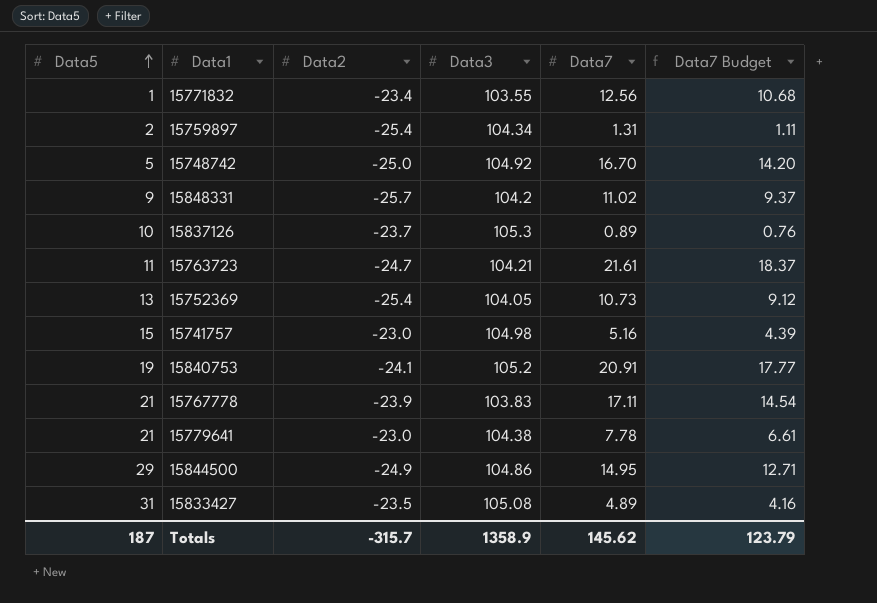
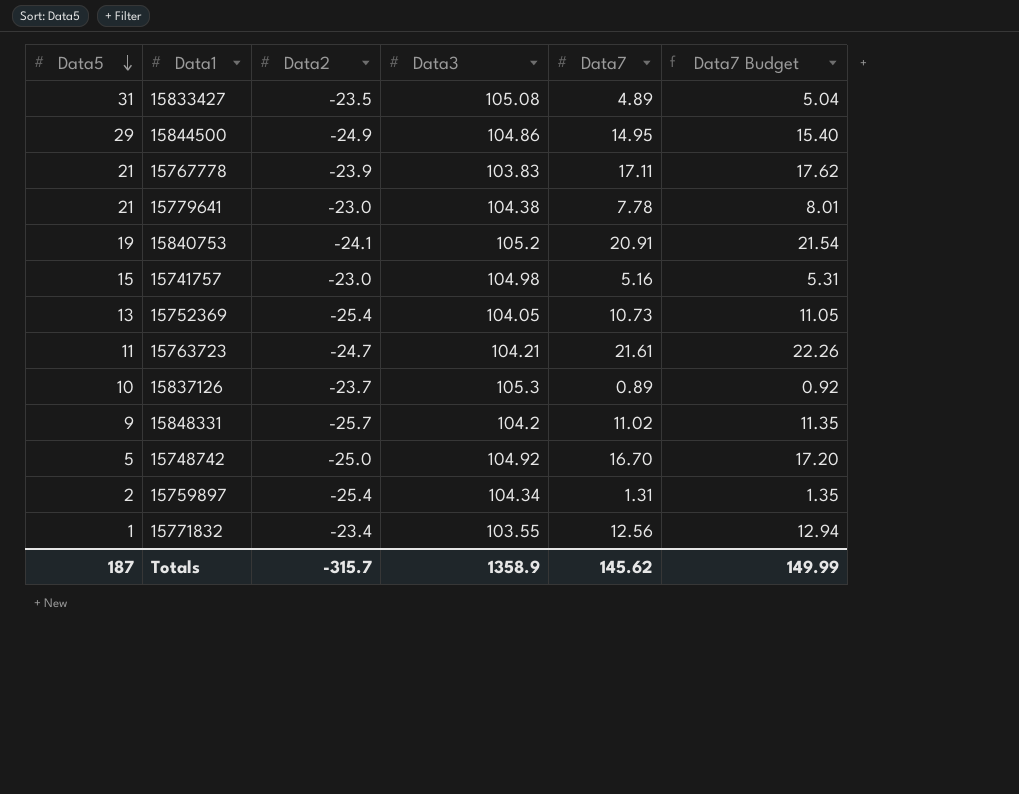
row order: Data5 ascending -> Data5 descending
column Data7 Budget | formula: [Data7] * 0.85 -> [Data7] * 1.03
Totals | Data7 Budget: 123.79 -> 149.99

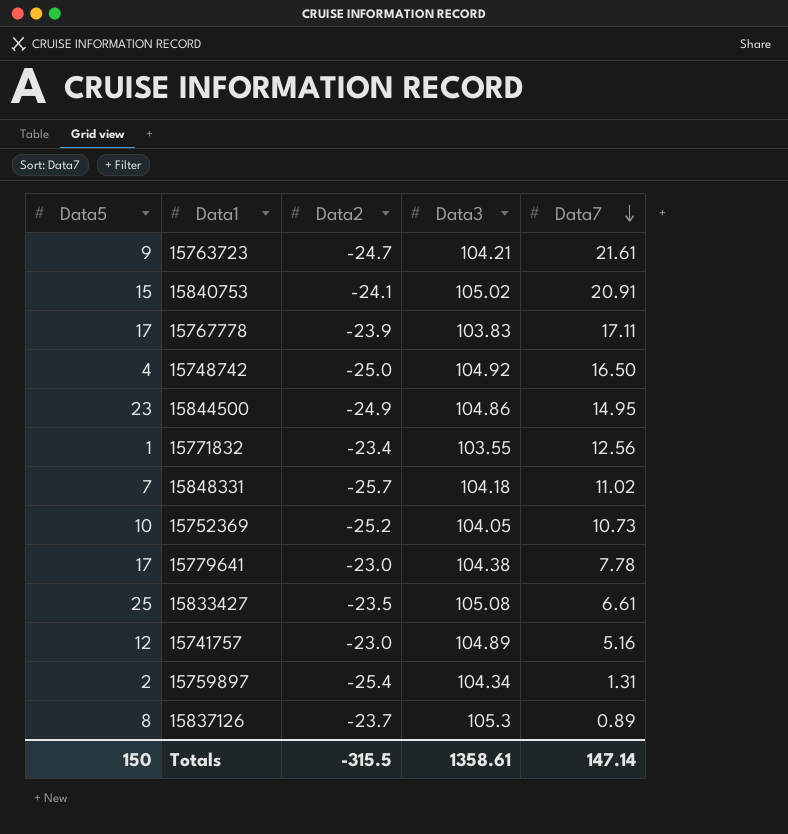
row order: Data5 descending -> Data7 descending
column Data7 Budget | formula: [Data7] * 1.03 -> none
15763723 | Data5: 11 -> 9
15840753 | Data5: 19 -> 15
15840753 | Data3: 105.2 -> 105.02
15767778 | Data5: 21 -> 17
15748742 | Data5: 5 -> 4
15748742 | Data7: 16.70 -> 16.50
15844500 | Data5: 29 -> 23
15848331 | Data5: 9 -> 7
15848331 | Data3: 104.2 -> 104.18
15752369 | Data5: 13 -> 10
15752369 | Data2: -25.4 -> -25.2
15779641 | Data5: 21 -> 17
15833427 | Data5: 31 -> 25
15833427 | Data7: 4.89 -> 6.61
15741757 | Data5: 15 -> 12
15741757 | Data3: 104.98 -> 104.89
15837126 | Data5: 10 -> 8
Totals | Data5: 187 -> 150
Totals | Data2: -315.7 -> -315.5
Totals | Data3: 1358.9 -> 1358.61
Totals | Data7: 145.62 -> 147.14

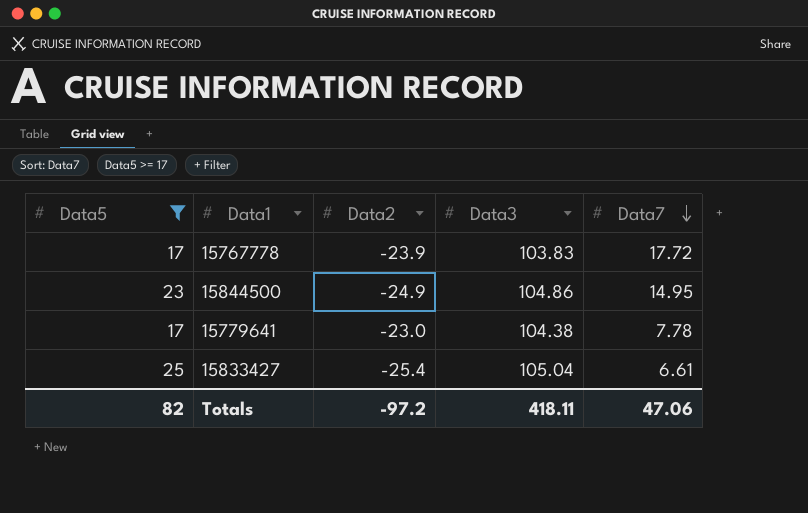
filter: none -> Data5 >= 17
15767778 | Data7: 17.11 -> 17.72
15833427 | Data2: -23.5 -> -25.4
15833427 | Data3: 105.08 -> 105.04
Totals | Data5: 150 -> 82
Totals | Data2: -315.5 -> -97.2
Totals | Data3: 1358.61 -> 418.11
Totals | Data7: 147.14 -> 47.06

